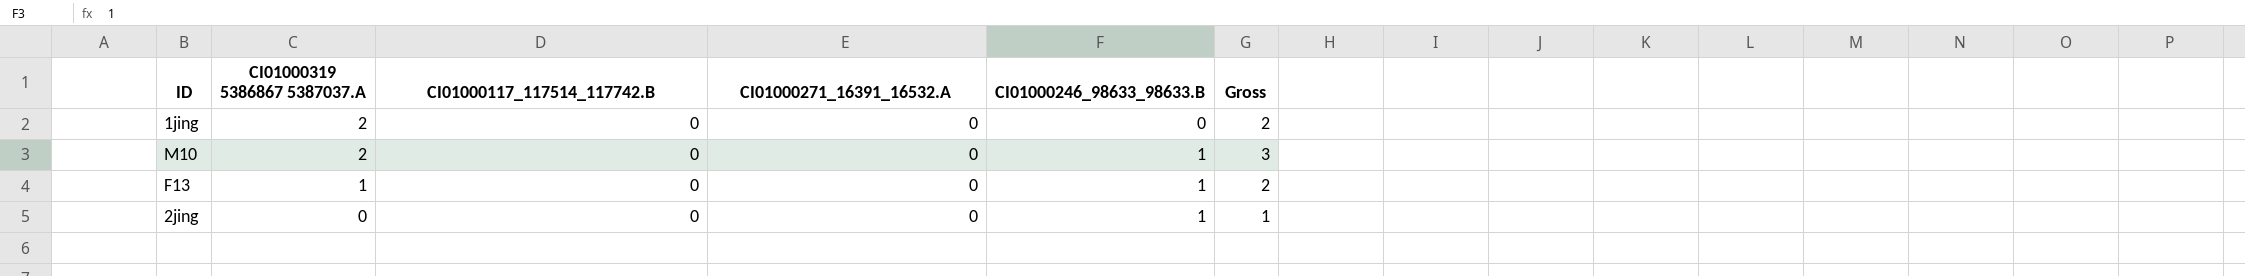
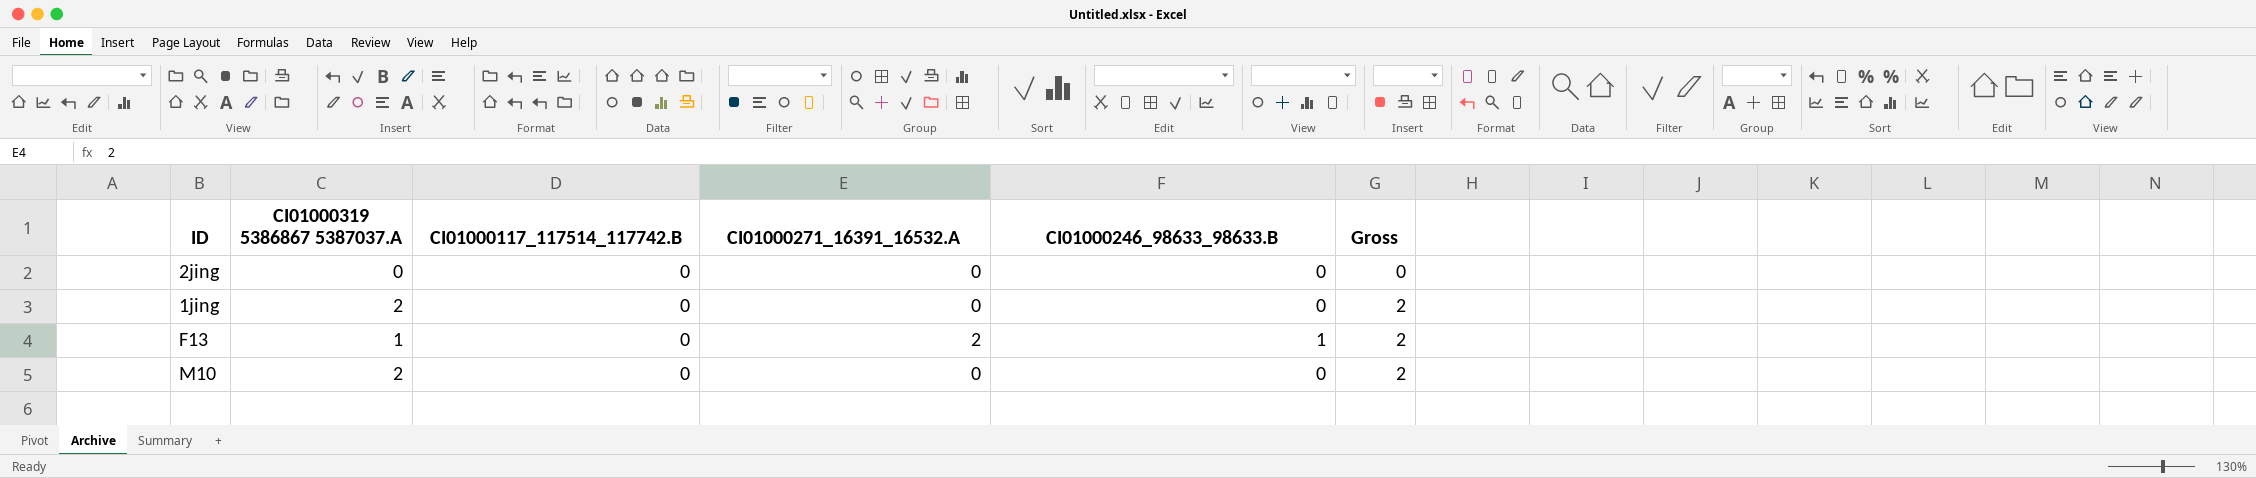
row order: CI01000319 5386867 5387037.A descending -> Gross ascending
2jing | CI01000246_98633_98633.B: 1 -> 0
2jing | Gross: 1 -> 0
F13 | CI01000271_16391_16532.A: 0 -> 2
M10 | CI01000246_98633_98633.B: 1 -> 0
M10 | Gross: 3 -> 2

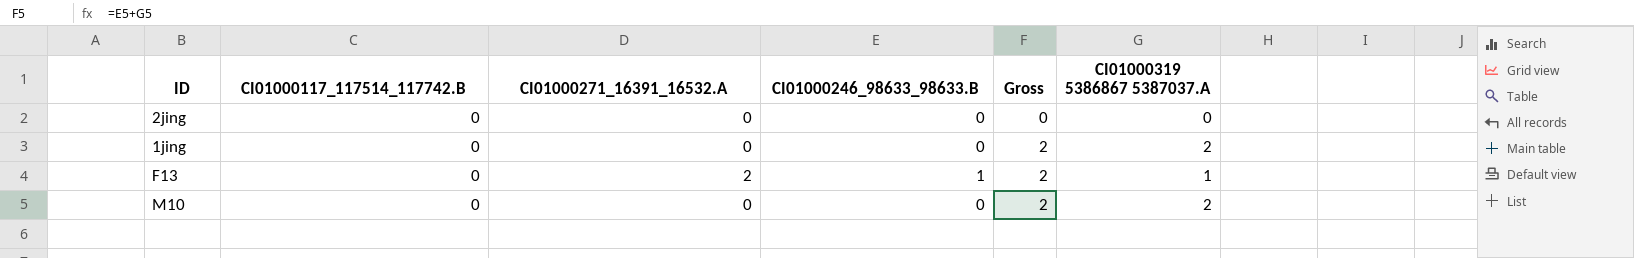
column CI01000319 5386867 5387037.A | position: 2 -> 6

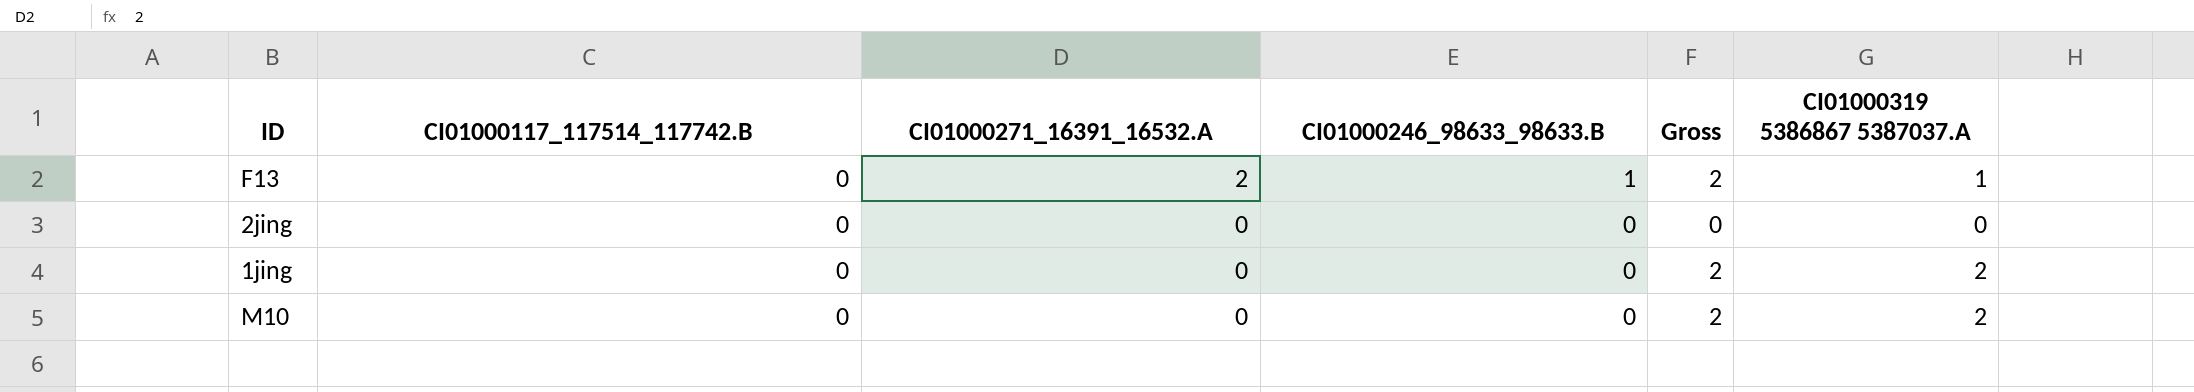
row order: Gross ascending -> CI01000271_16391_16532.A descending

